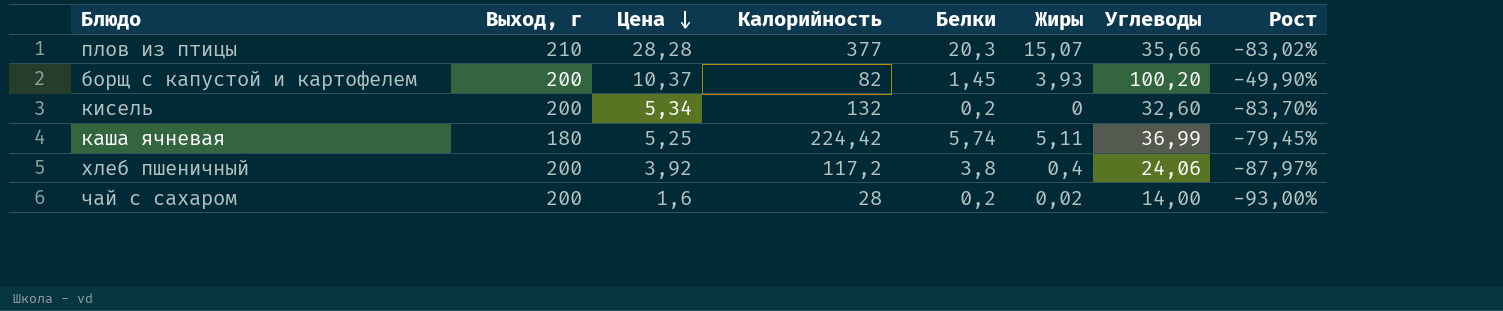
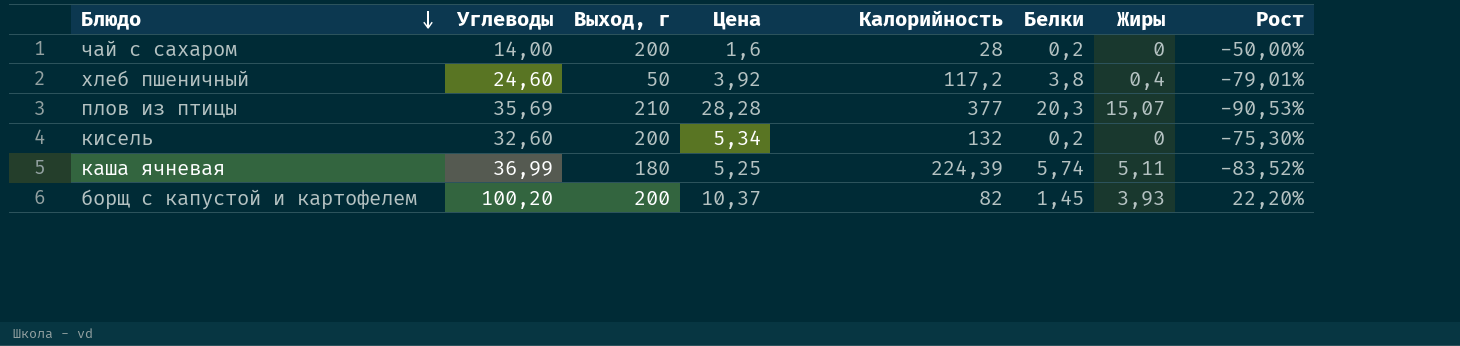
row order: Цена descending -> Блюдо descending
column Углеводы | position: 7 -> 2
column Рост | formula: ([Углеводы] - [Выход, г]) / [Выход, г] -> ([Углеводы] - [Калорийность]) / [Калорийность]
чай с сахаром | Жиры: 0,02 -> 0
хлеб пшеничный | Углеводы: 24,06 -> 24,60
хлеб пшеничный | Выход, г: 200 -> 50
плов из птицы | Углеводы: 35,66 -> 35,69
каша ячневая | Калорийность: 224,42 -> 224,39

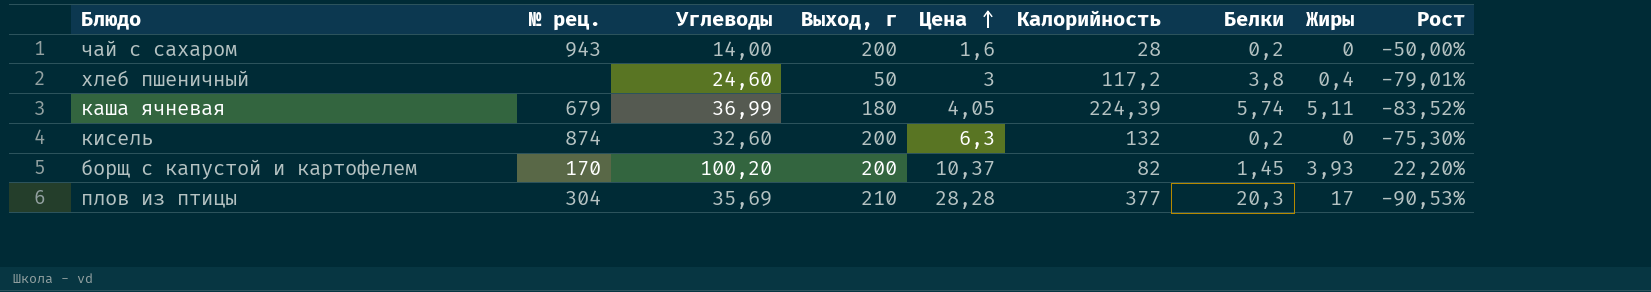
row order: Блюдо descending -> Цена ascending
column № рец. | position: none -> 2
хлеб пшеничный | Цена: 3,92 -> 3
каша ячневая | Цена: 5,25 -> 4,05
кисель | Цена: 5,34 -> 6,3
плов из птицы | Жиры: 15,07 -> 17

